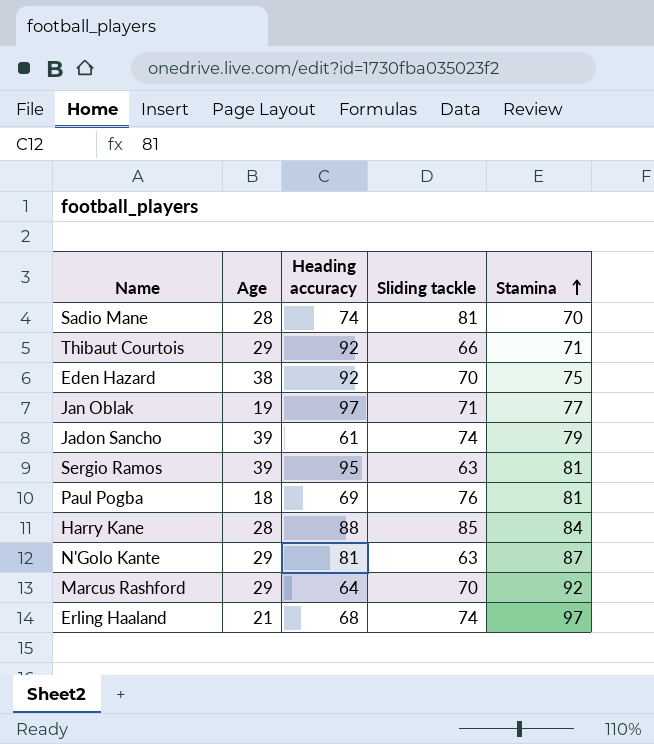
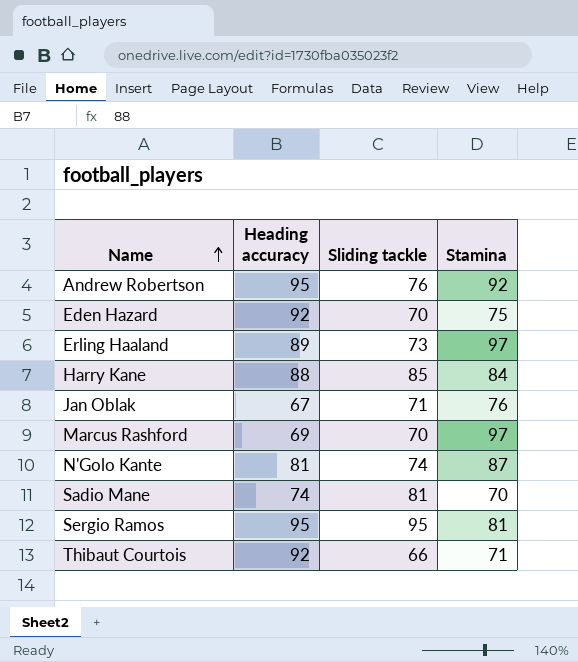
row order: Stamina ascending -> Name ascending
column Age | position: 2 -> none
row Jadon Sancho: 39 | 61 | 74 | 79 -> none
row Paul Pogba: 18 | 69 | 76 | 81 -> none
row Andrew Robertson: none -> 95 | 76 | 92
Erling Haaland | Heading accuracy: 68 -> 89
Erling Haaland | Sliding tackle: 74 -> 73
Jan Oblak | Heading accuracy: 97 -> 67
Jan Oblak | Stamina: 77 -> 76
Marcus Rashford | Heading accuracy: 64 -> 69
Marcus Rashford | Stamina: 92 -> 97
N'Golo Kante | Sliding tackle: 63 -> 74
Sergio Ramos | Sliding tackle: 63 -> 95

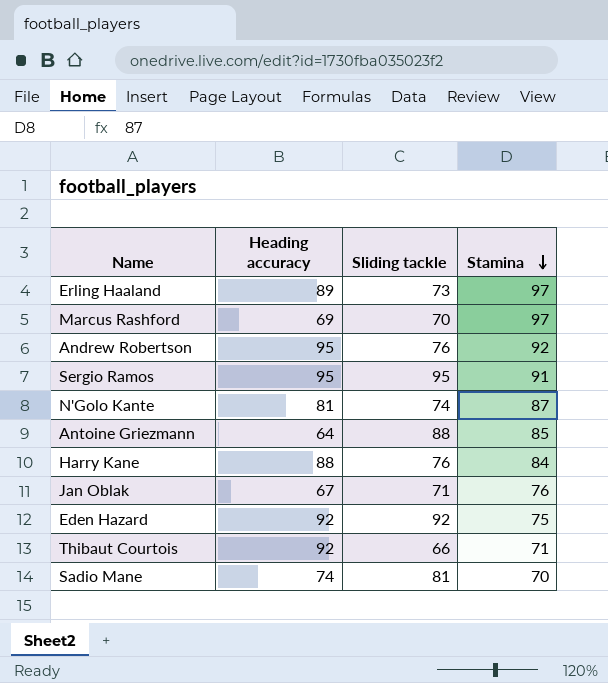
row order: Name ascending -> Stamina descending
Sergio Ramos | Stamina: 81 -> 91
row Antoine Griezmann: none -> 64 | 88 | 85
Harry Kane | Sliding tackle: 85 -> 76
Eden Hazard | Sliding tackle: 70 -> 92

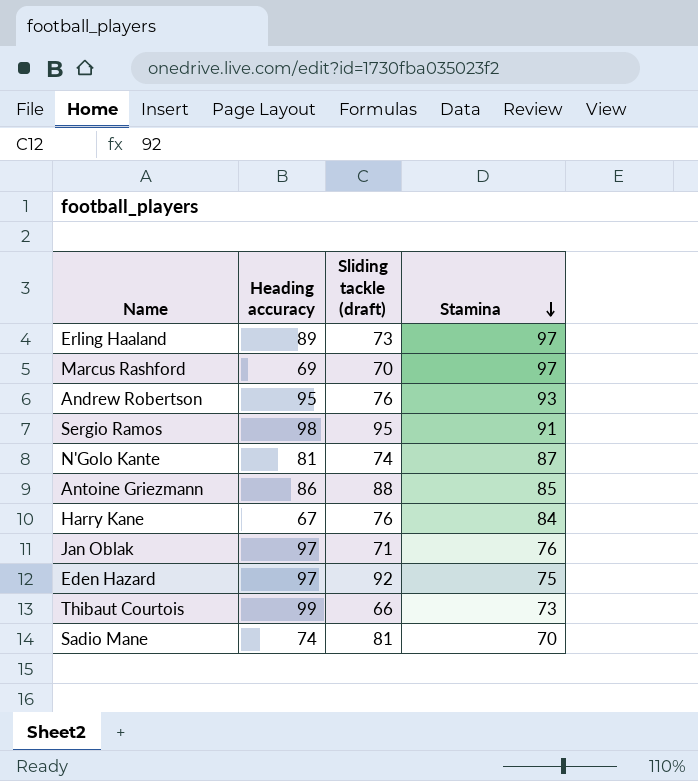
column name: Sliding tackle -> Sliding tackle (draft)
Andrew Robertson | Stamina: 92 -> 93
Sergio Ramos | Heading accuracy: 95 -> 98
Antoine Griezmann | Heading accuracy: 64 -> 86
Harry Kane | Heading accuracy: 88 -> 67
Jan Oblak | Heading accuracy: 67 -> 97
Eden Hazard | Heading accuracy: 92 -> 97
Thibaut Courtois | Heading accuracy: 92 -> 99
Thibaut Courtois | Stamina: 71 -> 73

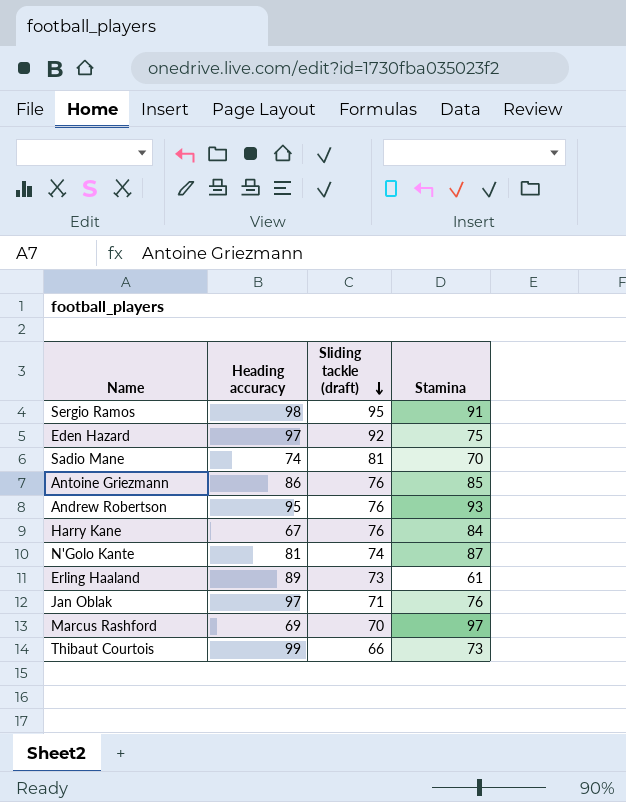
row order: Stamina descending -> Sliding tackle (draft) descending
Antoine Griezmann | Sliding tackle (draft): 88 -> 76
Erling Haaland | Stamina: 97 -> 61

